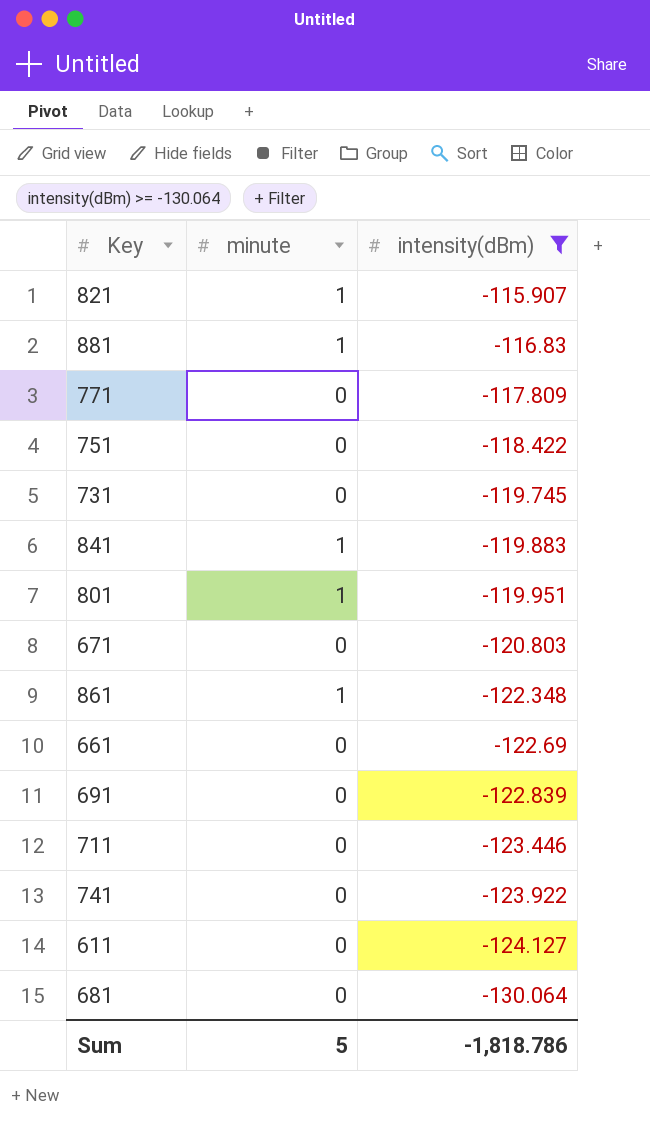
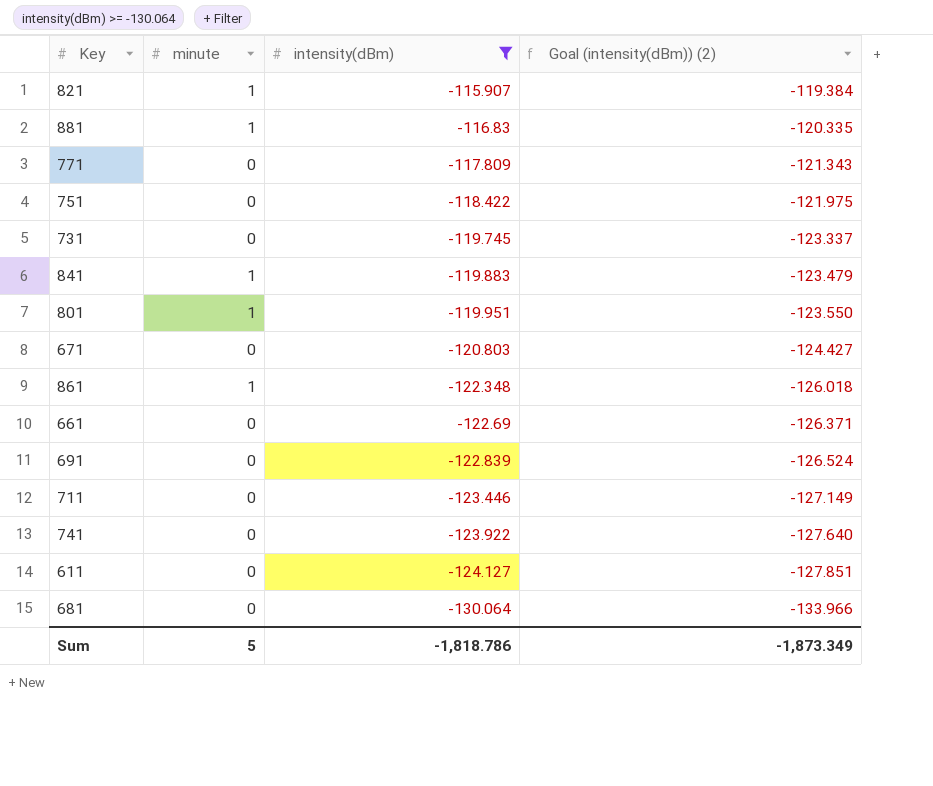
column Goal (intensity(dBm)) (2) | formula: none -> [intensity(dBm)] * 1.03

